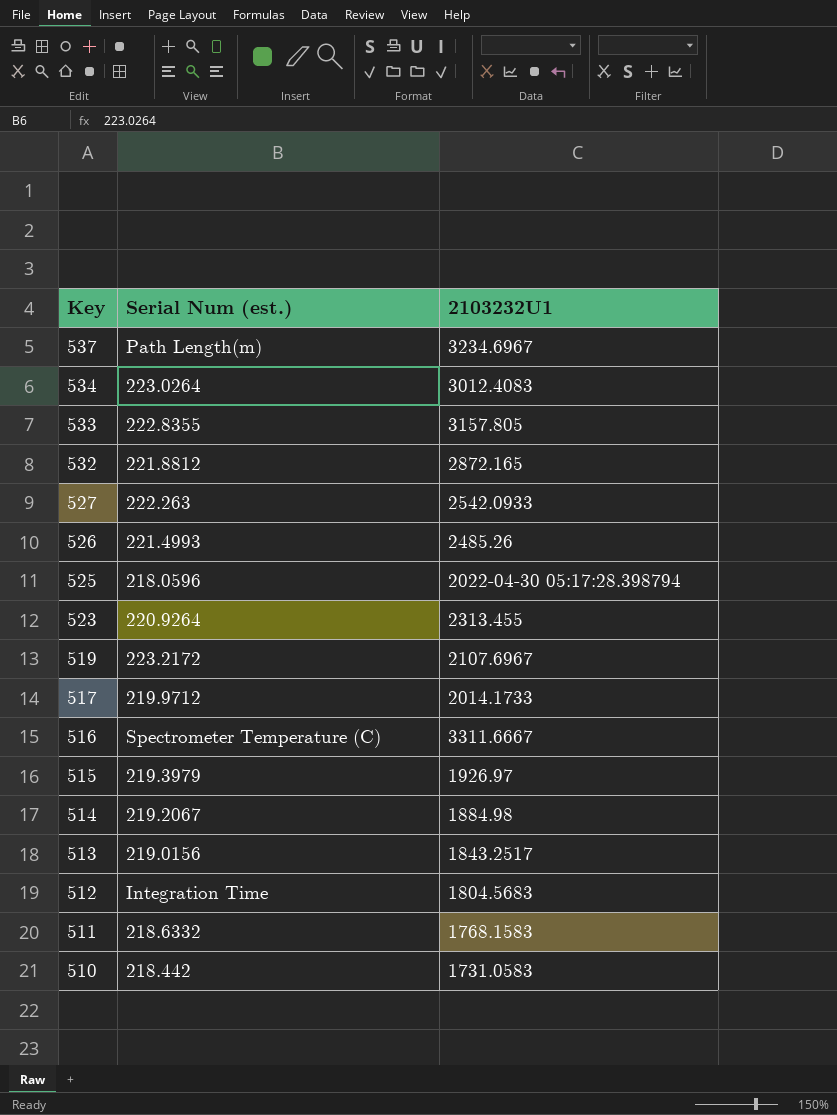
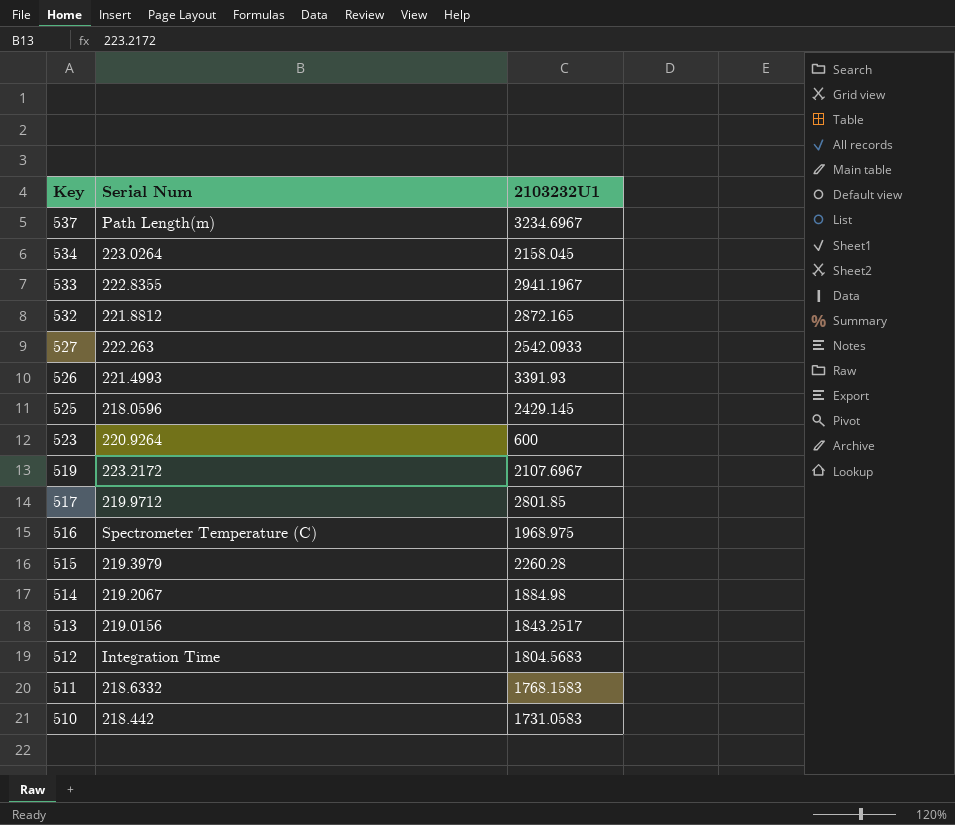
column name: Serial Num (est.) -> Serial Num
534 | 2103232U1: 3012.4083 -> 2158.045
533 | 2103232U1: 3157.805 -> 2941.1967
526 | 2103232U1: 2485.26 -> 3391.93
525 | 2103232U1: 2022-04-30 05:17:28.398794 -> 2429.145
523 | 2103232U1: 2313.455 -> 600
517 | 2103232U1: 2014.1733 -> 2801.85
516 | 2103232U1: 3311.6667 -> 1968.975
515 | 2103232U1: 1926.97 -> 2260.28

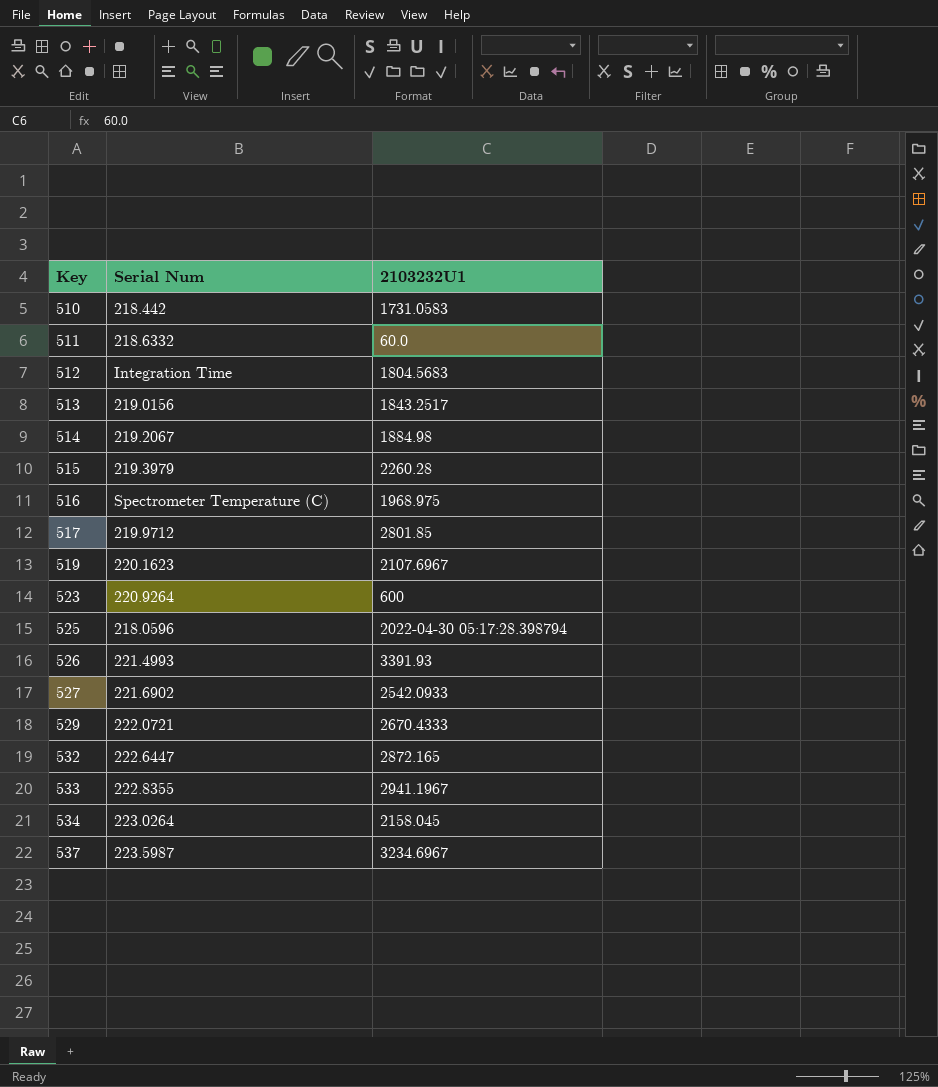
row order: Key descending -> Key ascending
511 | 2103232U1: 1768.1583 -> 60.0
519 | Serial Num: 223.2172 -> 220.1623
525 | 2103232U1: 2429.145 -> 2022-04-30 05:17:28.398794
527 | Serial Num: 222.263 -> 221.6902
row 529: none -> 222.0721 | 2670.4333
532 | Serial Num: 221.8812 -> 222.6447
537 | Serial Num: Path Length(m) -> 223.5987

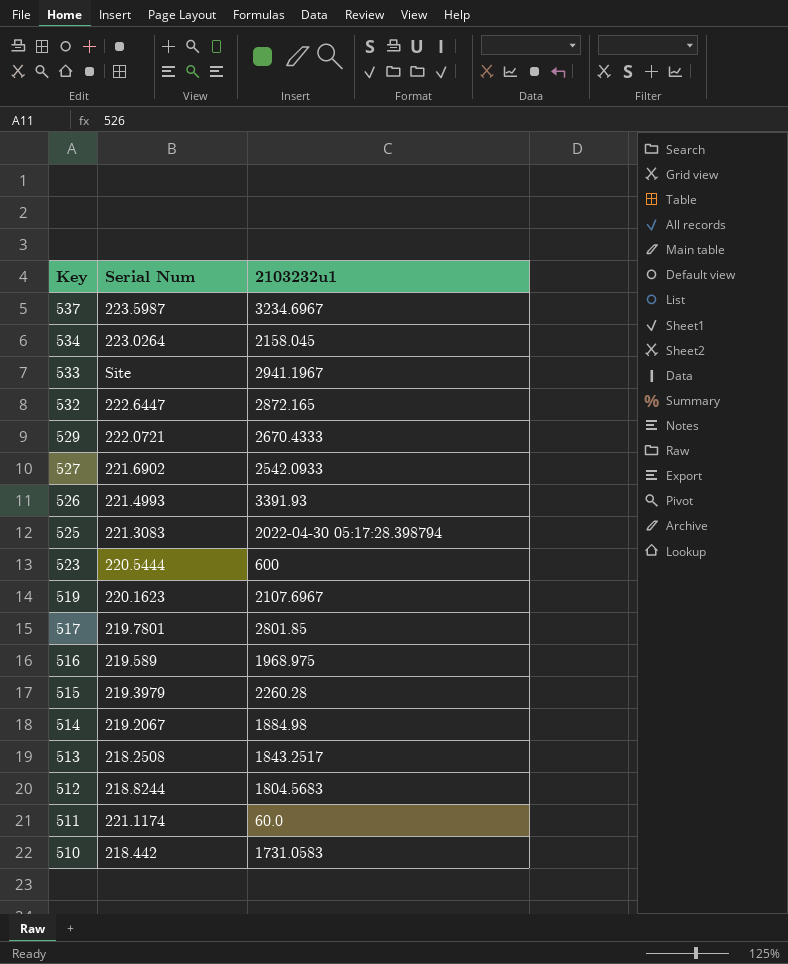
row order: Key ascending -> Key descending
column name: 2103232U1 -> 2103232u1
533 | Serial Num: 222.8355 -> Site
525 | Serial Num: 218.0596 -> 221.3083
523 | Serial Num: 220.9264 -> 220.5444
517 | Serial Num: 219.9712 -> 219.7801
516 | Serial Num: Spectrometer Temperature (C) -> 219.589
513 | Serial Num: 219.0156 -> 218.2508
512 | Serial Num: Integration Time -> 218.8244
511 | Serial Num: 218.6332 -> 221.1174

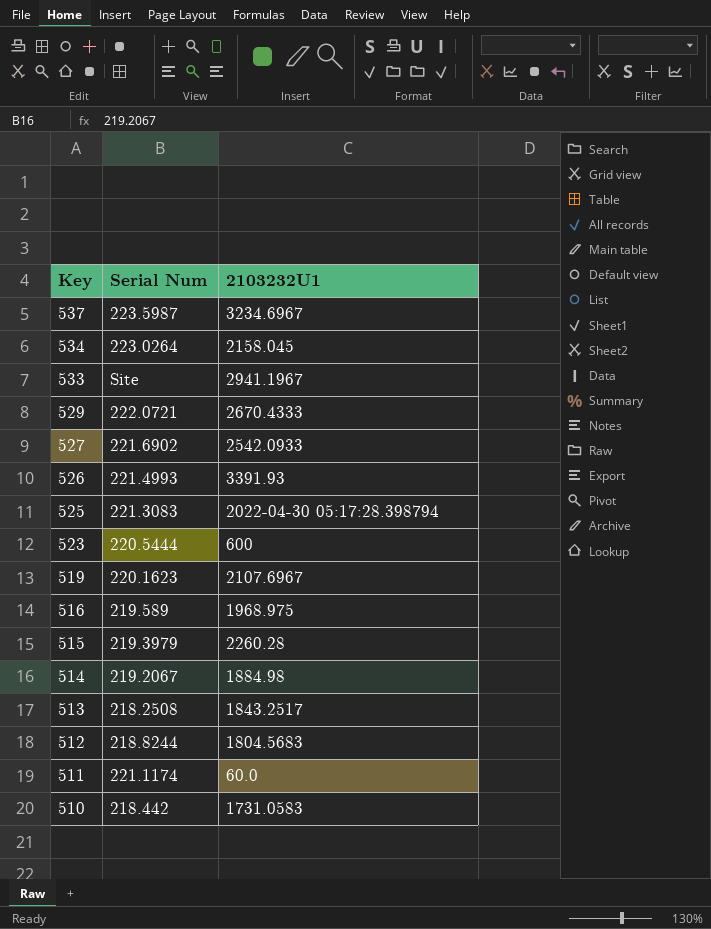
column name: 2103232u1 -> 2103232U1
row 532: 222.6447 | 2872.165 -> none
row 517: 219.7801 | 2801.85 -> none

